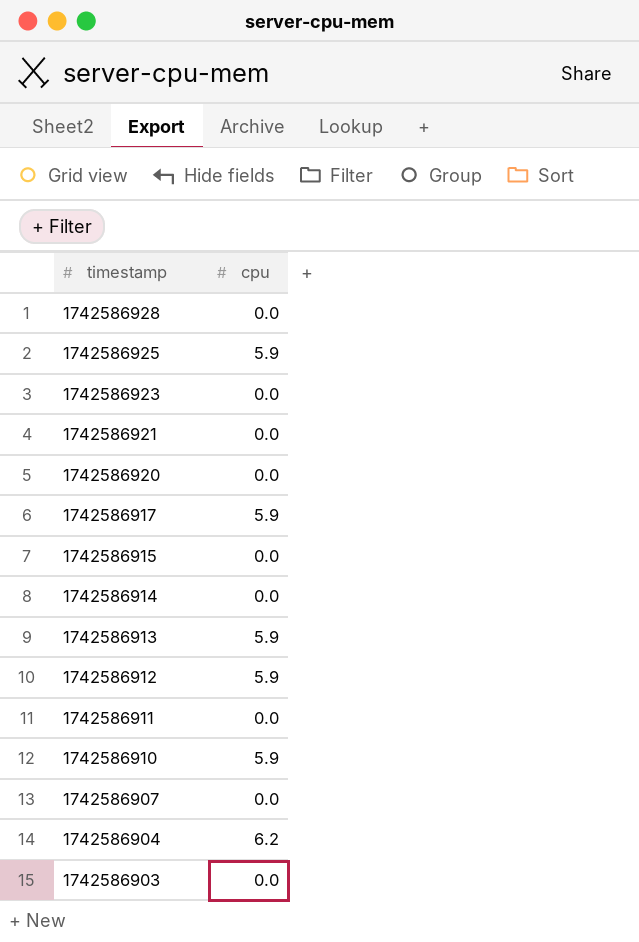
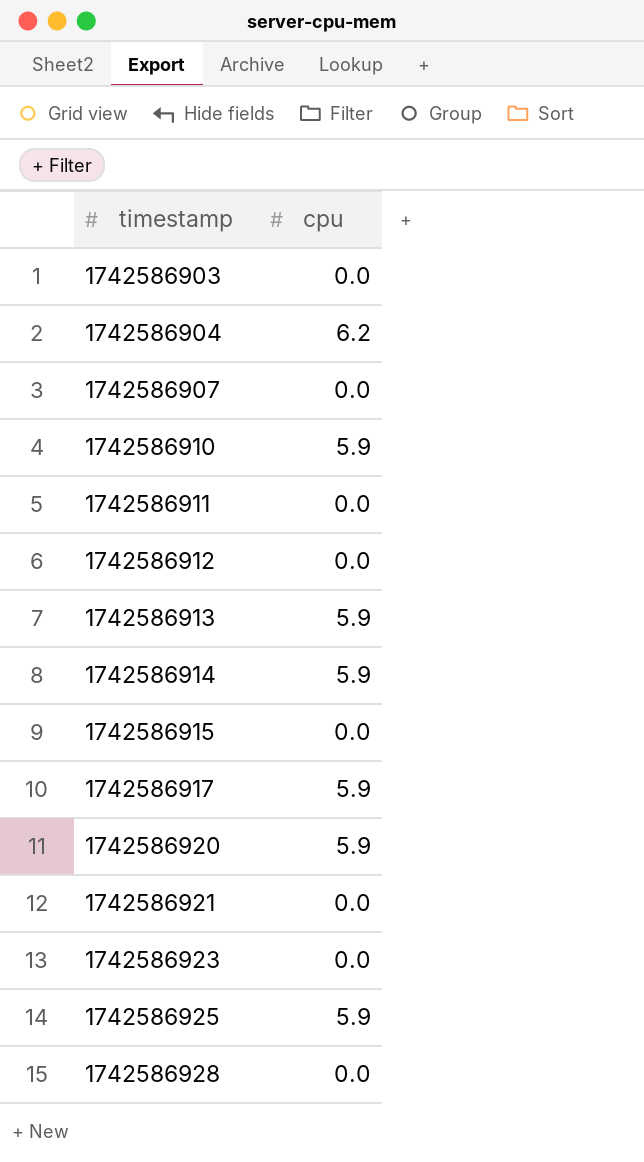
row order: timestamp descending -> timestamp ascending
1742586912 | cpu: 5.9 -> 0.0
1742586914 | cpu: 0.0 -> 5.9
1742586920 | cpu: 0.0 -> 5.9

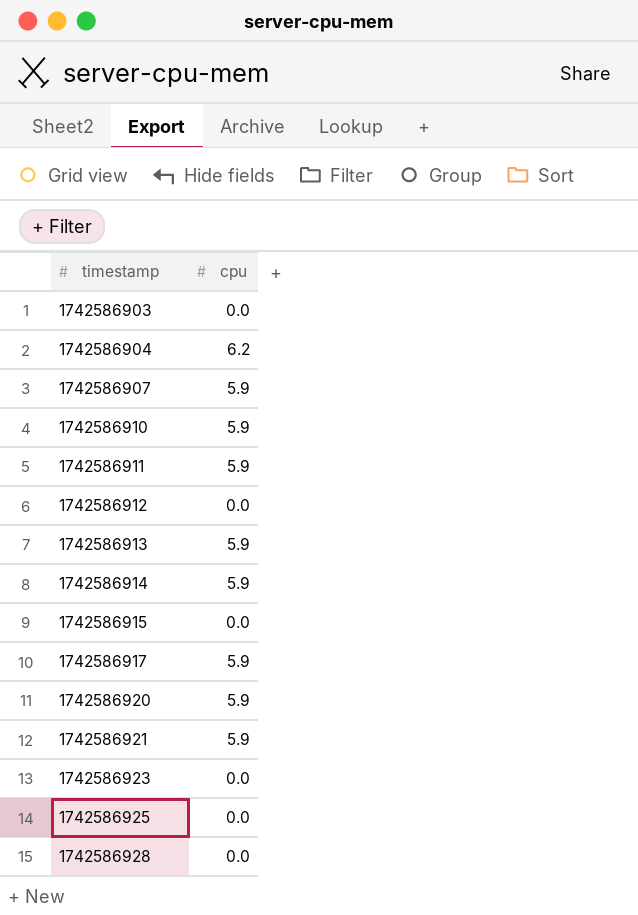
1742586907 | cpu: 0.0 -> 5.9
1742586911 | cpu: 0.0 -> 5.9
1742586921 | cpu: 0.0 -> 5.9
1742586925 | cpu: 5.9 -> 0.0

